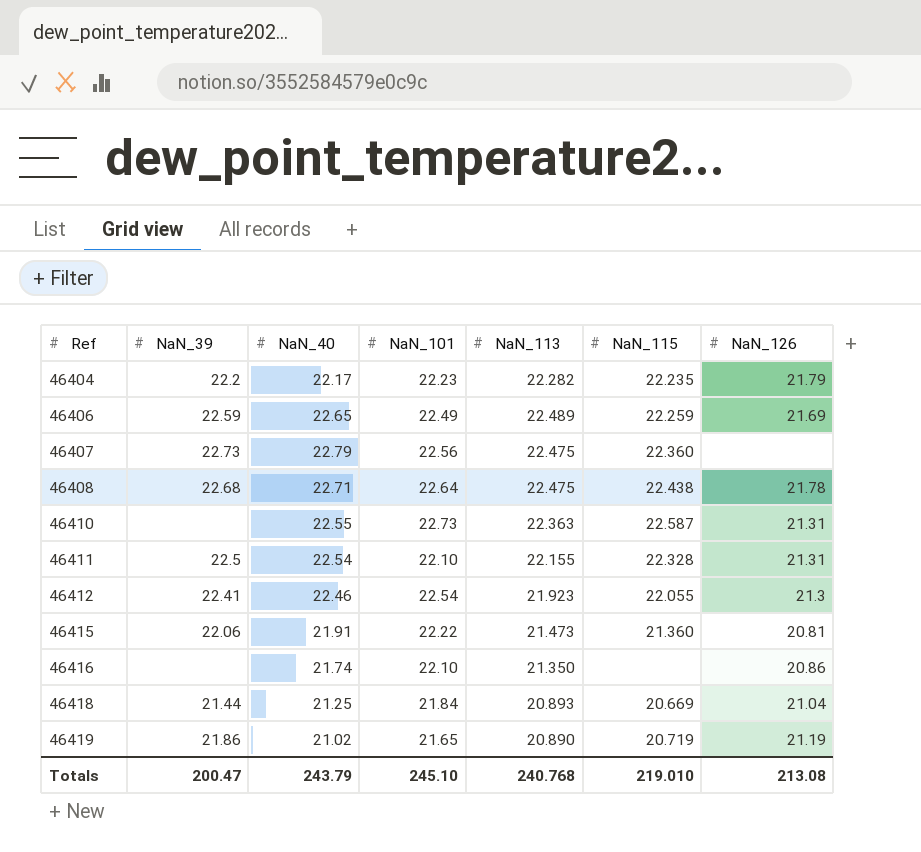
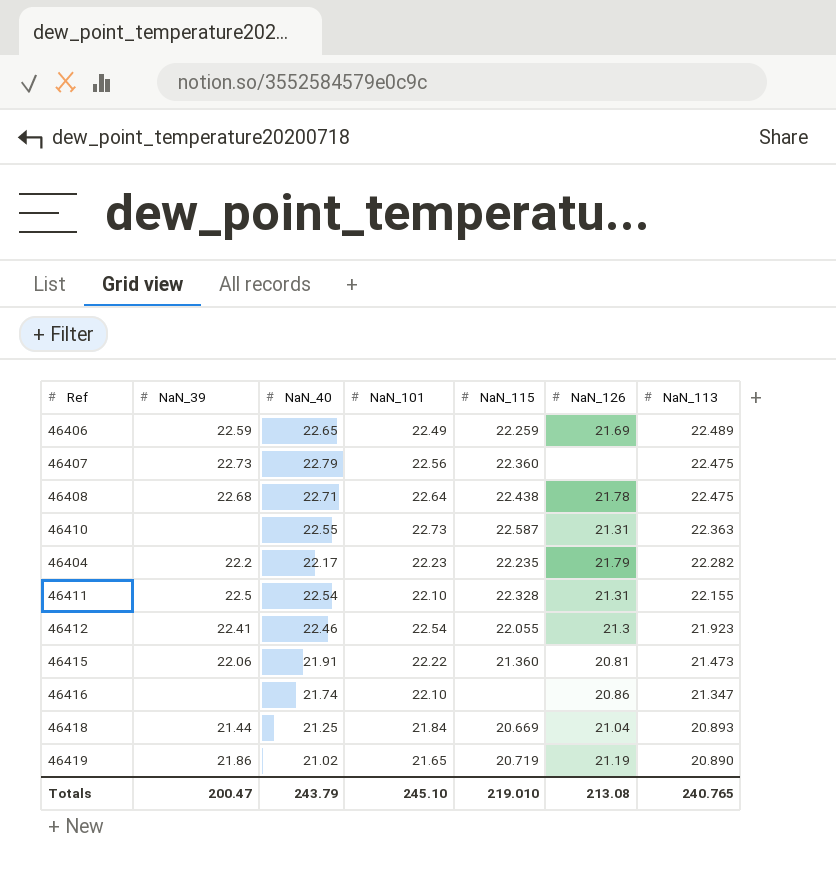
row order: Ref ascending -> NaN_113 descending
column NaN_113 | position: 5 -> 7
46416 | NaN_113: 21.350 -> 21.347
Totals | NaN_113: 240.768 -> 240.765

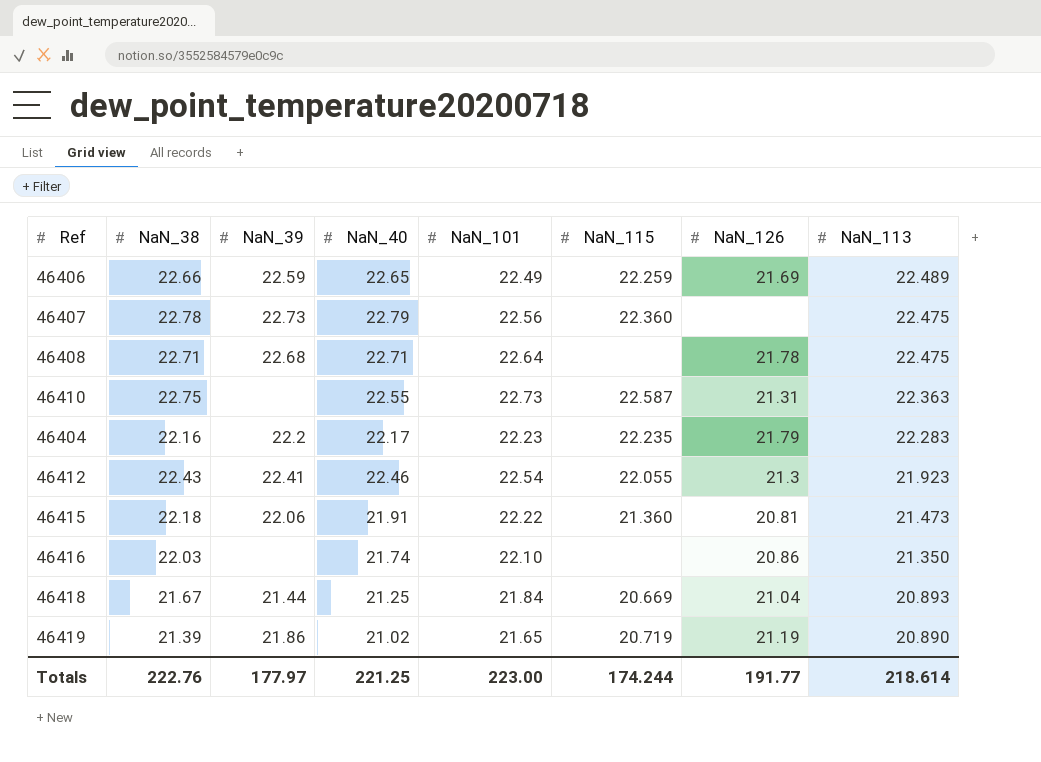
column NaN_38 | position: none -> 2
row 46411: 22.5 | 22.54 | 22.10 | 22.328 | 21.31 | 22.155 -> none
46408 | NaN_115: 22.438 -> none
46404 | NaN_113: 22.282 -> 22.283
46416 | NaN_113: 21.347 -> 21.350
Totals | NaN_39: 200.47 -> 177.97
Totals | NaN_40: 243.79 -> 221.25
Totals | NaN_101: 245.10 -> 223.00
Totals | NaN_115: 219.010 -> 174.244
Totals | NaN_126: 213.08 -> 191.77
Totals | NaN_113: 240.765 -> 218.614

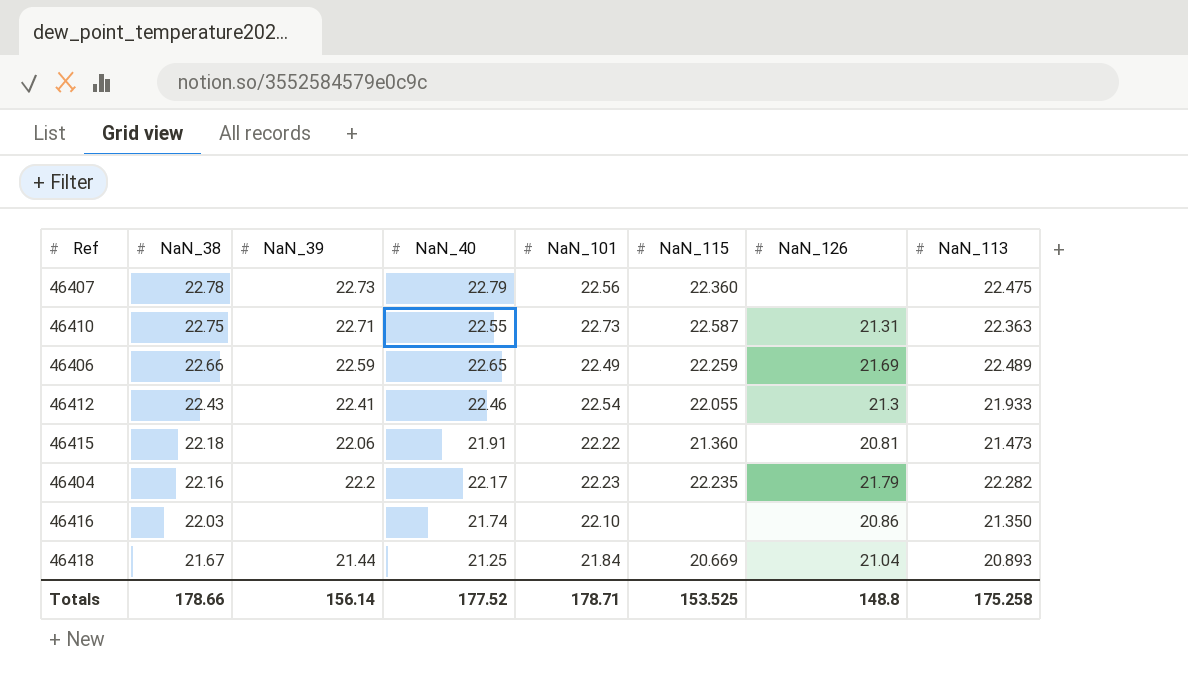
row order: NaN_113 descending -> NaN_38 descending
row 46408: 22.71 | 22.68 | 22.71 | 22.64 | none | 21.78 | 22.475 -> none
row 46419: 21.39 | 21.86 | 21.02 | 21.65 | 20.719 | 21.19 | 20.890 -> none
46410 | NaN_39: none -> 22.71
46412 | NaN_113: 21.923 -> 21.933
46404 | NaN_113: 22.283 -> 22.282
Totals | NaN_38: 222.76 -> 178.66
Totals | NaN_39: 177.97 -> 156.14
Totals | NaN_40: 221.25 -> 177.52
Totals | NaN_101: 223.00 -> 178.71
Totals | NaN_115: 174.244 -> 153.525
Totals | NaN_126: 191.77 -> 148.8
Totals | NaN_113: 218.614 -> 175.258

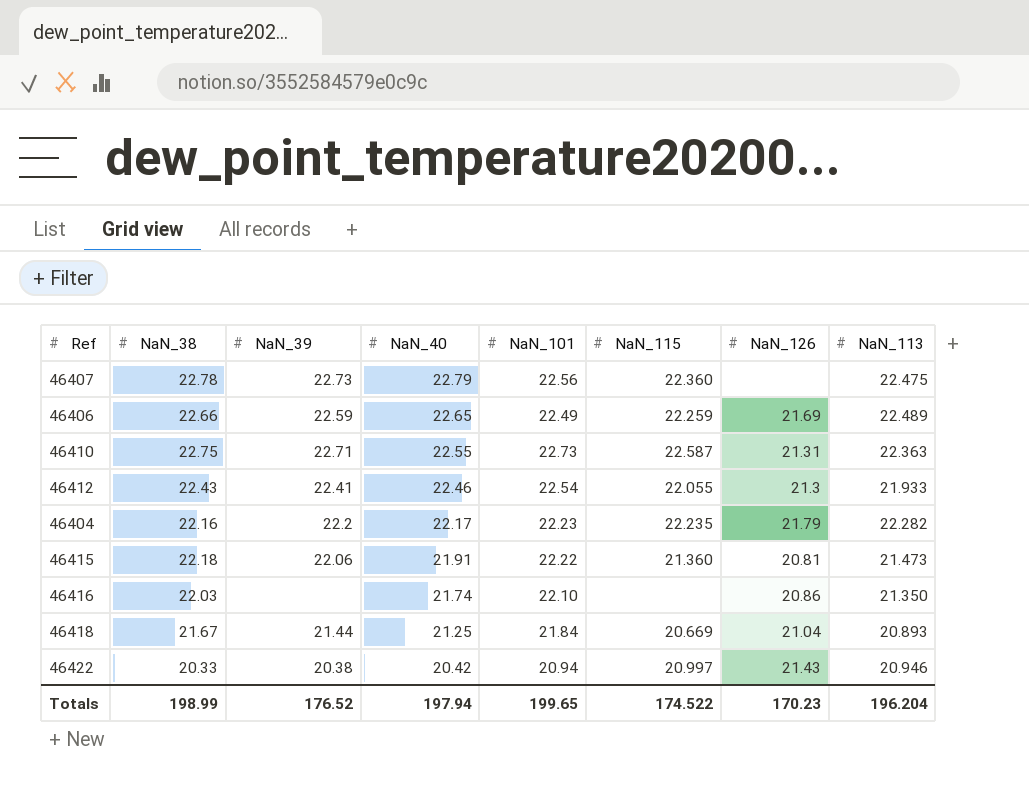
row order: NaN_38 descending -> NaN_40 descending
row 46422: none -> 20.33 | 20.38 | 20.42 | 20.94 | 20.997 | 21.43 | 20.946
Totals | NaN_38: 178.66 -> 198.99
Totals | NaN_39: 156.14 -> 176.52
Totals | NaN_40: 177.52 -> 197.94
Totals | NaN_101: 178.71 -> 199.65
Totals | NaN_115: 153.525 -> 174.522
Totals | NaN_126: 148.8 -> 170.23
Totals | NaN_113: 175.258 -> 196.204

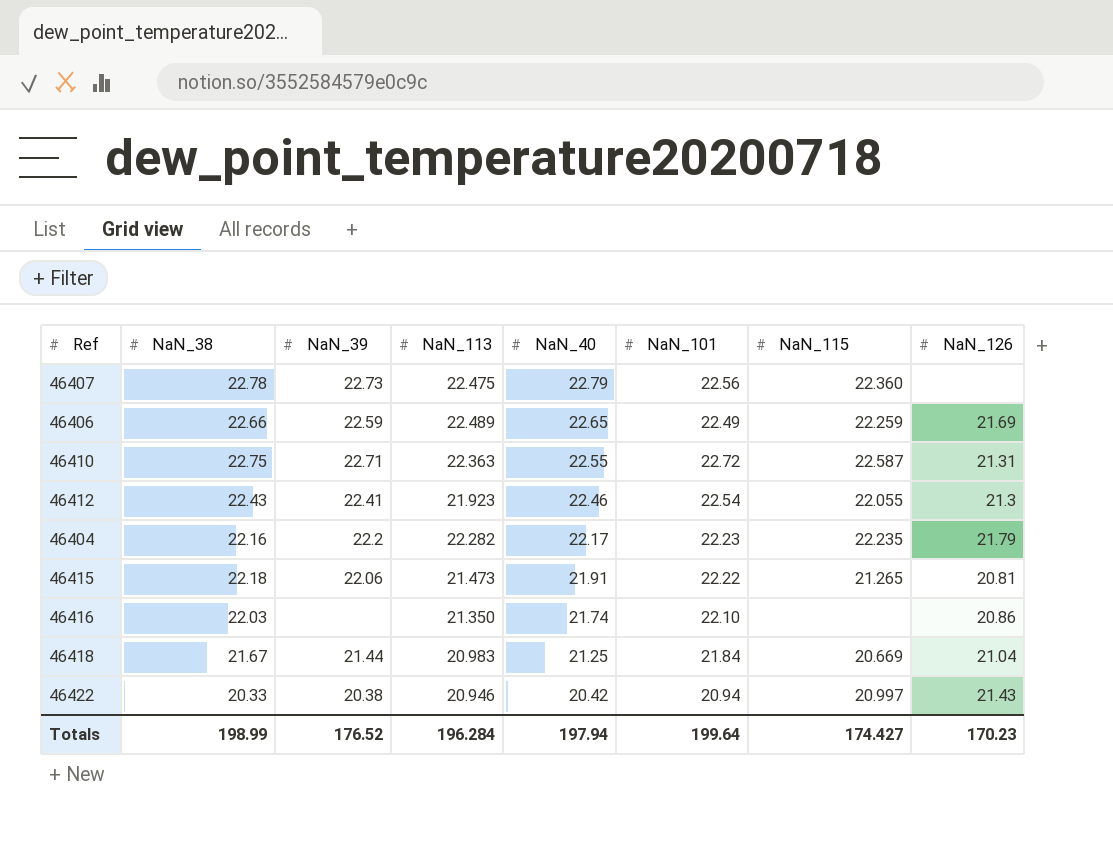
column NaN_113 | position: 8 -> 4
46410 | NaN_101: 22.73 -> 22.72
46412 | NaN_113: 21.933 -> 21.923
46415 | NaN_115: 21.360 -> 21.265
46418 | NaN_113: 20.893 -> 20.983
Totals | NaN_113: 196.204 -> 196.284
Totals | NaN_101: 199.65 -> 199.64
Totals | NaN_115: 174.522 -> 174.427

